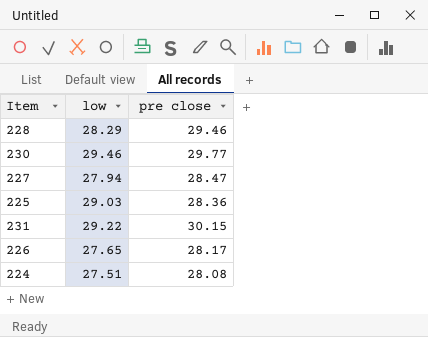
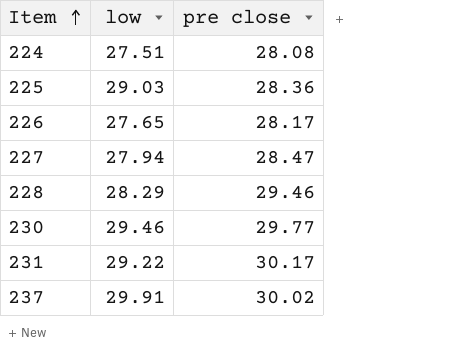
row order: none -> Item ascending
231 | pre close: 30.15 -> 30.17
row 237: none -> 29.91 | 30.02

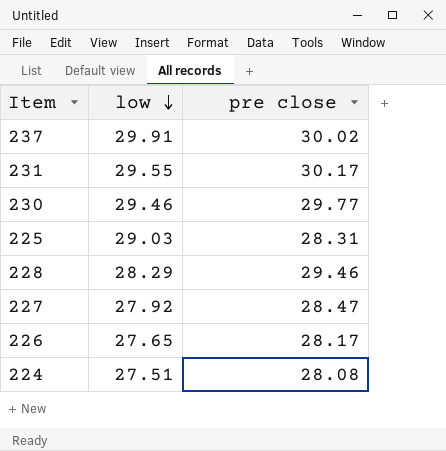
row order: Item ascending -> low descending
231 | low: 29.22 -> 29.55
225 | pre close: 28.36 -> 28.31
227 | low: 27.94 -> 27.92

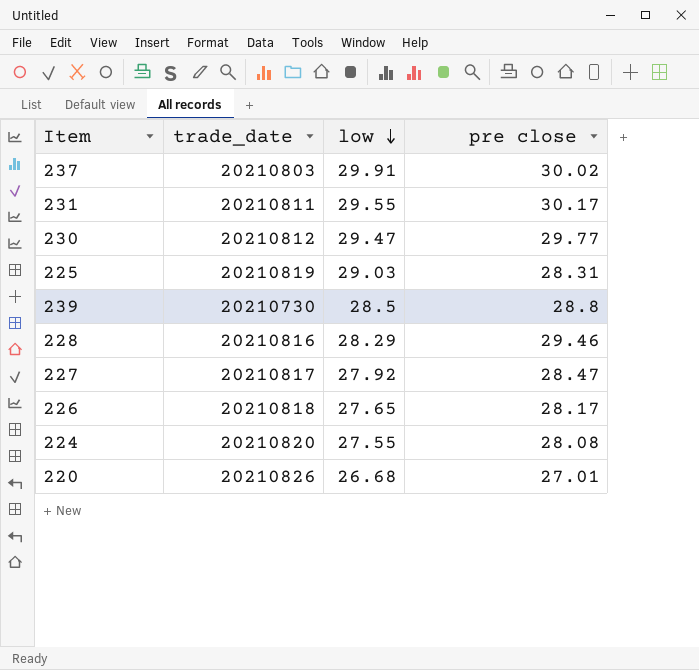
column trade_date | position: none -> 2
230 | low: 29.46 -> 29.47
row 239: none -> 20210730 | 28.5 | 28.8
224 | low: 27.51 -> 27.55
row 220: none -> 20210826 | 26.68 | 27.01

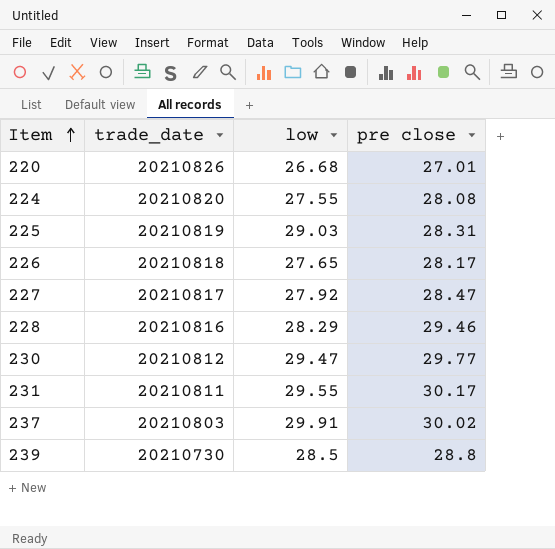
row order: low descending -> Item ascending

